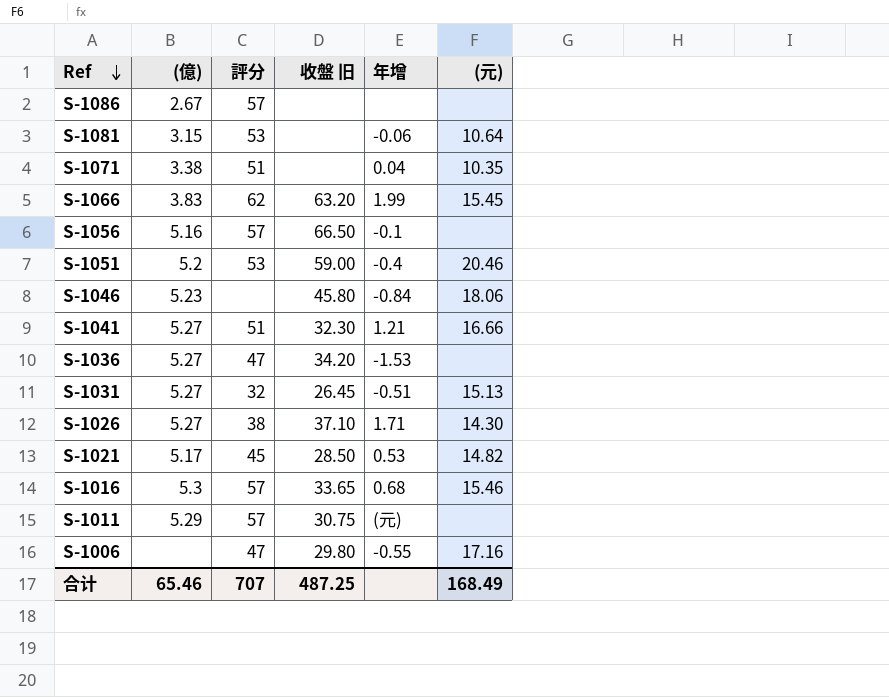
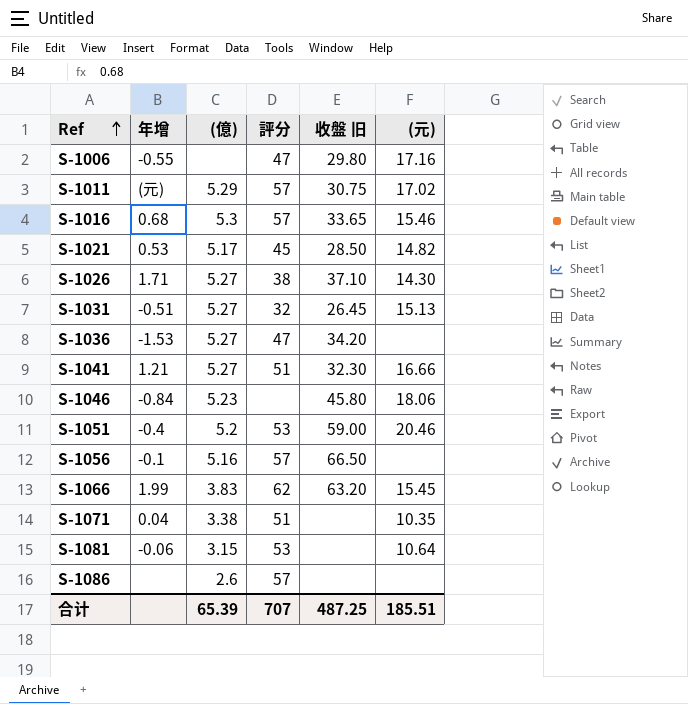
row order: Ref descending -> Ref ascending
column 年增 | position: 5 -> 2
S-1011 | (元): none -> 17.02
S-1086 | (億): 2.67 -> 2.6
合计 | (億): 65.46 -> 65.39
合计 | (元): 168.49 -> 185.51

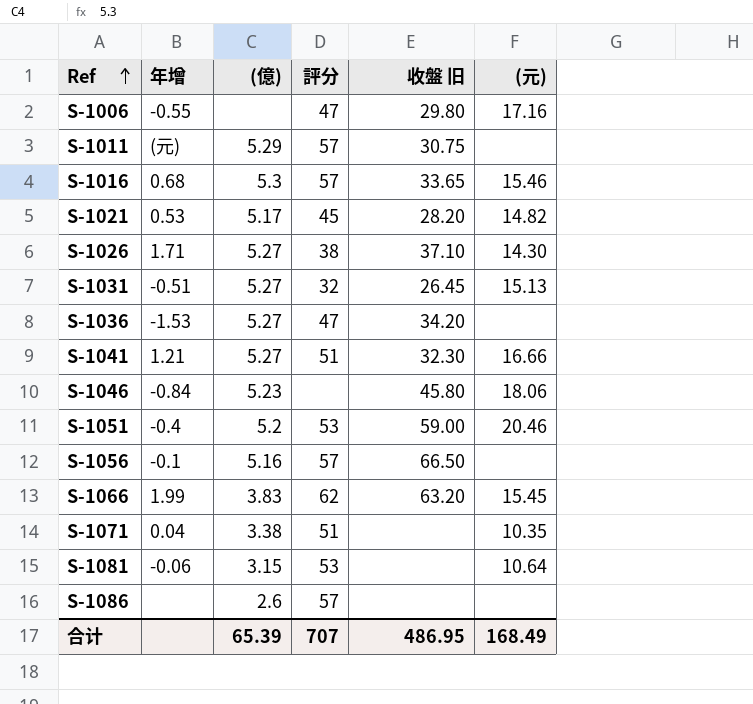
S-1011 | (元): 17.02 -> none
S-1021 | 收盤 旧: 28.50 -> 28.20
合计 | 收盤 旧: 487.25 -> 486.95
合计 | (元): 185.51 -> 168.49

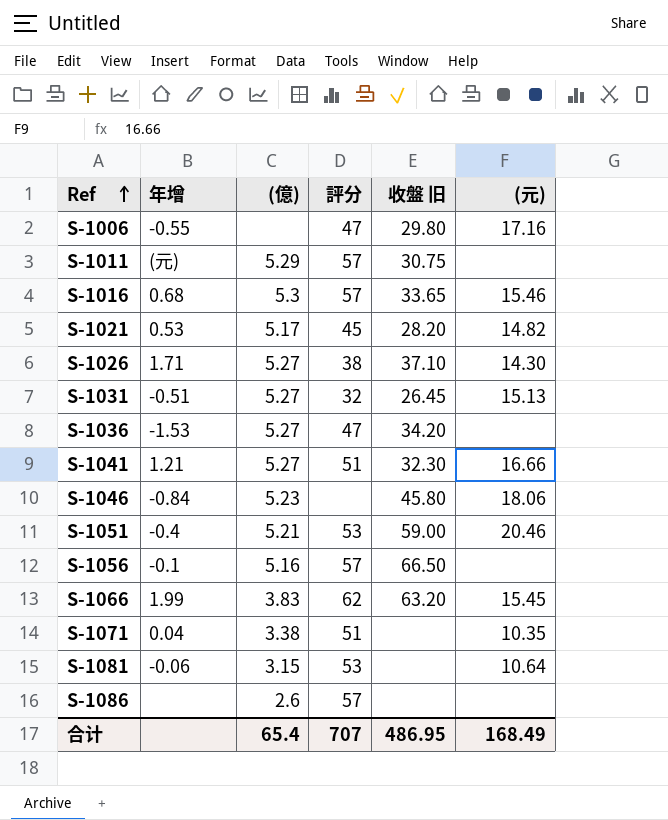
S-1051 | (億): 5.2 -> 5.21
合计 | (億): 65.39 -> 65.4

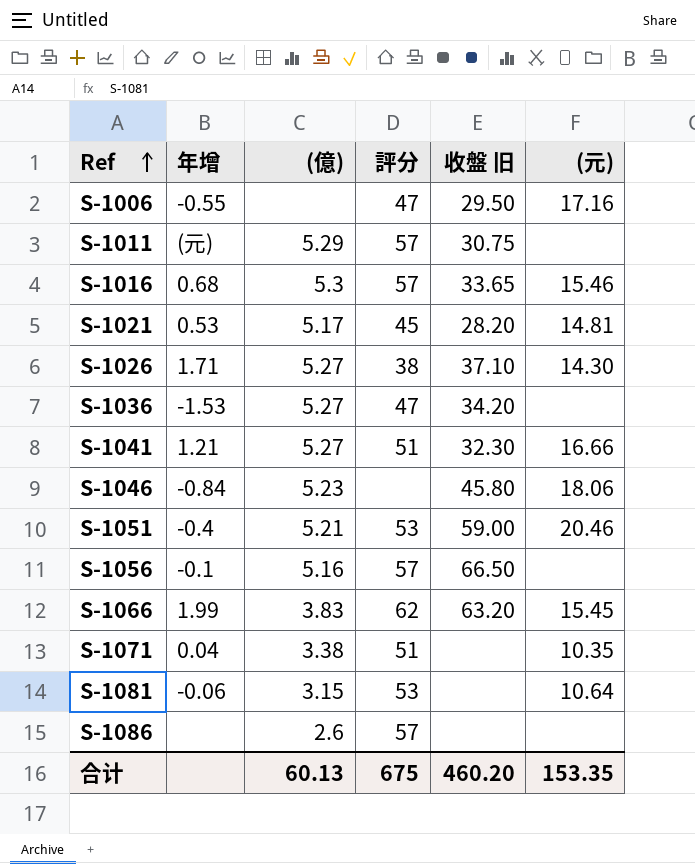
row S-1031: -0.51 | 5.27 | 32 | 26.45 | 15.13 -> none
S-1006 | 收盤 旧: 29.80 -> 29.50
S-1021 | (元): 14.82 -> 14.81
合计 | (億): 65.4 -> 60.13
合计 | 評分: 707 -> 675
合计 | 收盤 旧: 486.95 -> 460.20
合计 | (元): 168.49 -> 153.35

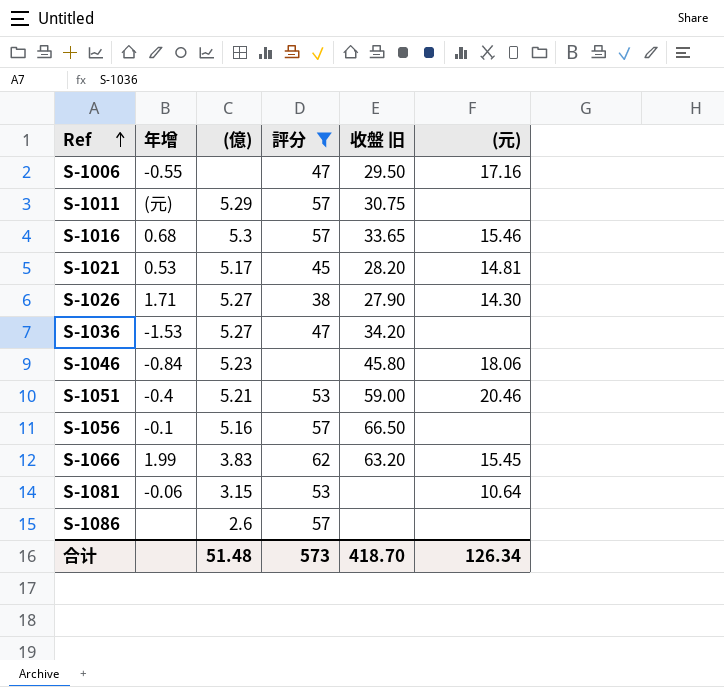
filter: none -> 評分 != 51
S-1026 | 收盤 旧: 37.10 -> 27.90
合计 | (億): 60.13 -> 51.48
合计 | 評分: 675 -> 573
合计 | 收盤 旧: 460.20 -> 418.70
合计 | (元): 153.35 -> 126.34

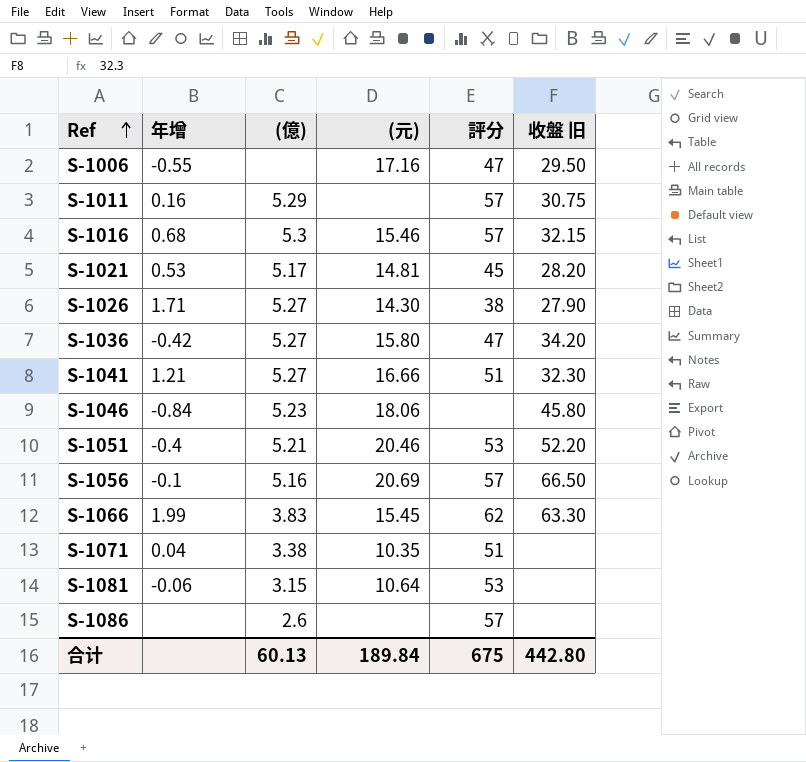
filter: 評分 != 51 -> none
column (元) | position: 6 -> 4
S-1011 | 年增: (元) -> 0.16
S-1016 | 收盤 旧: 33.65 -> 32.15
S-1036 | 年增: -1.53 -> -0.42
S-1036 | (元): none -> 15.80
S-1051 | 收盤 旧: 59.00 -> 52.20
S-1056 | (元): none -> 20.69
S-1066 | 收盤 旧: 63.20 -> 63.30
合计 | (億): 51.48 -> 60.13
合计 | (元): 126.34 -> 189.84
合计 | 評分: 573 -> 675
合计 | 收盤 旧: 418.70 -> 442.80

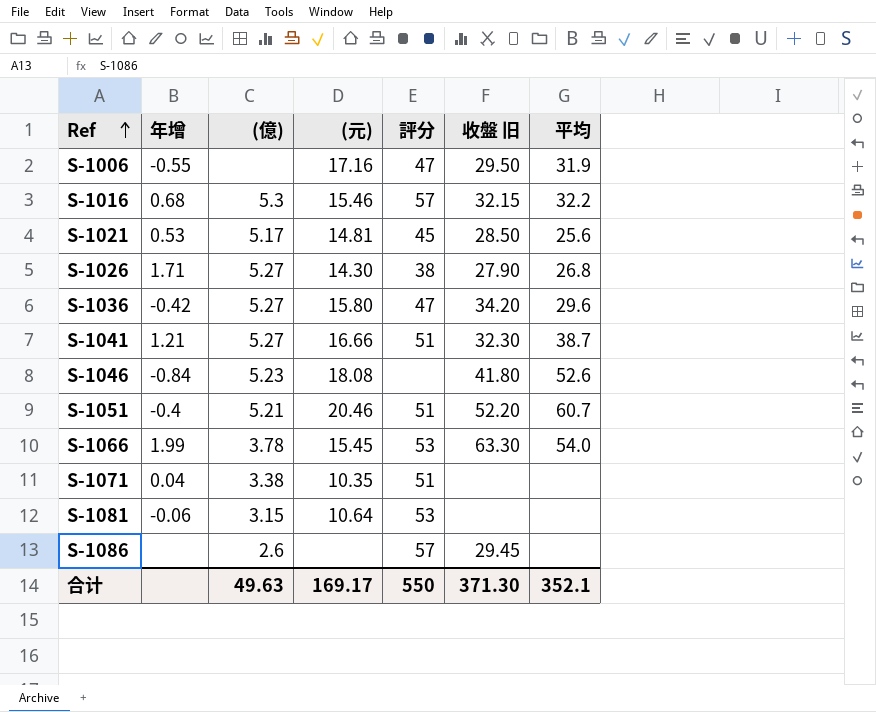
column 平均 | position: none -> 7
row S-1011: 0.16 | 5.29 | none | 57 | 30.75 -> none
row S-1056: -0.1 | 5.16 | 20.69 | 57 | 66.50 -> none
S-1021 | 收盤 旧: 28.20 -> 28.50
S-1046 | (元): 18.06 -> 18.08
S-1046 | 收盤 旧: 45.80 -> 41.80
S-1051 | 評分: 53 -> 51
S-1066 | (億): 3.83 -> 3.78
S-1066 | 評分: 62 -> 53
S-1086 | 收盤 旧: none -> 29.45
合计 | (億): 60.13 -> 49.63
合计 | (元): 189.84 -> 169.17
合计 | 評分: 675 -> 550
合计 | 收盤 旧: 442.80 -> 371.30

